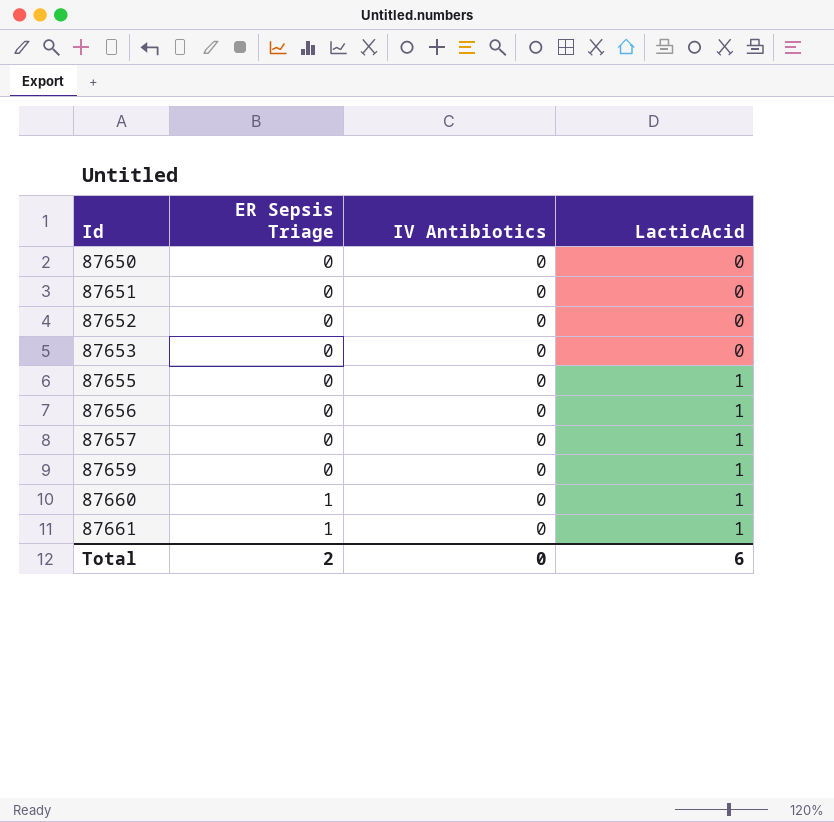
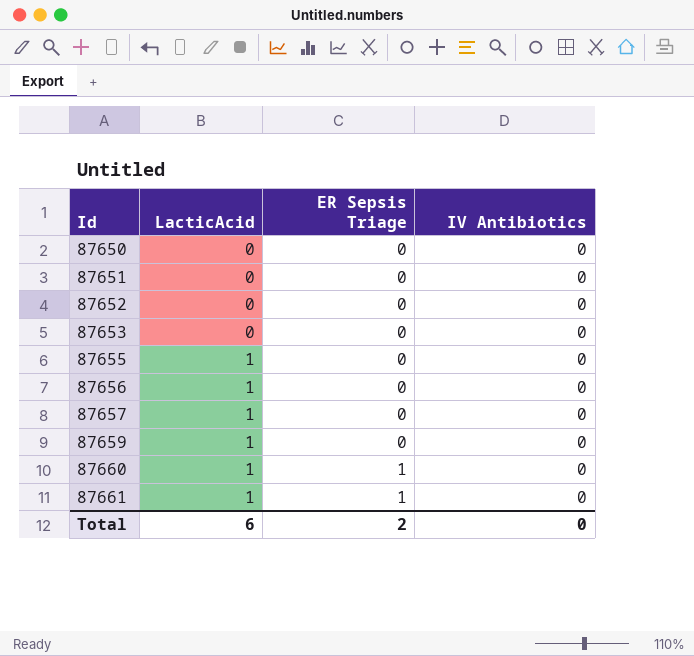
column LacticAcid | position: 4 -> 2

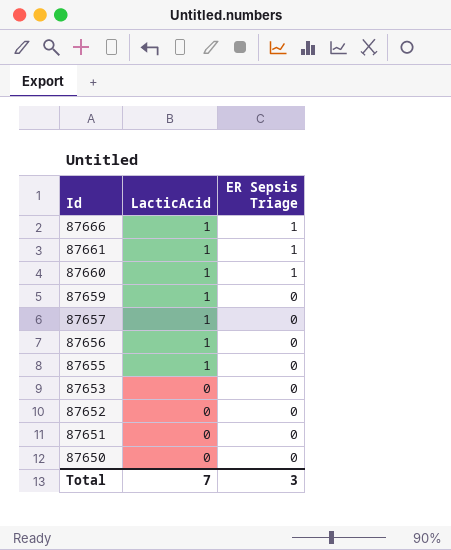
row order: Id ascending -> Id descending
column IV Antibiotics | position: 4 -> none
row 87666: none -> 1 | 1
Total | LacticAcid: 6 -> 7
Total | ER Sepsis Triage: 2 -> 3

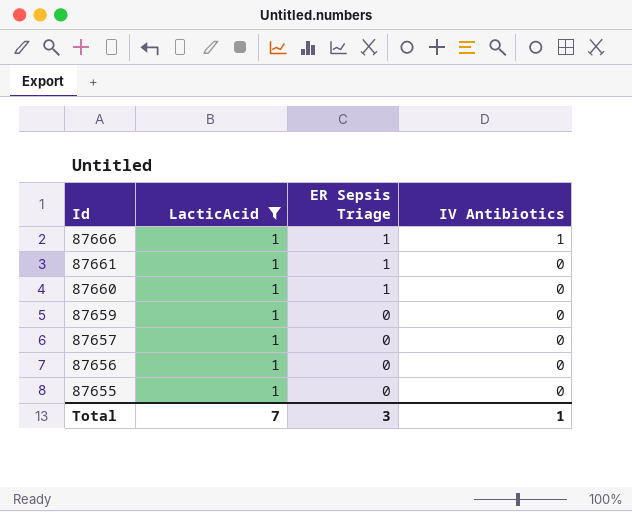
filter: none -> LacticAcid = 1
column IV Antibiotics | position: none -> 4

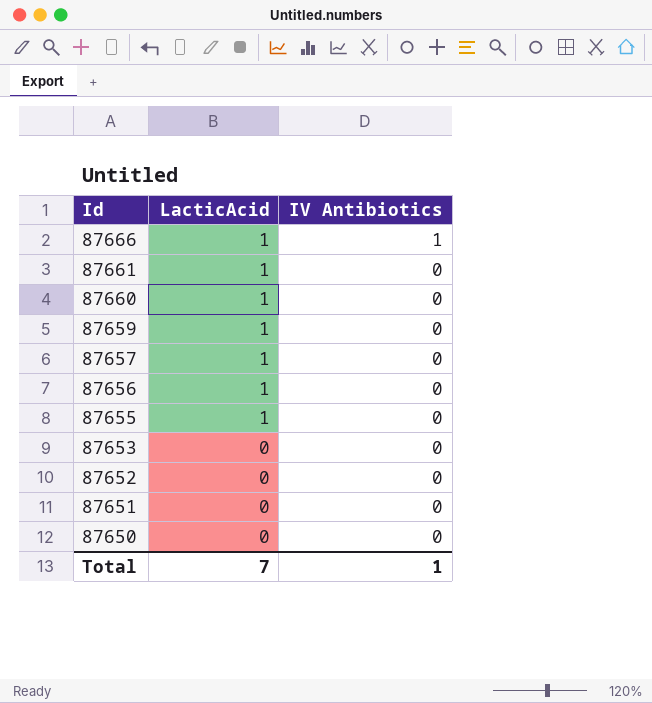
filter: LacticAcid = 1 -> none
column ER Sepsis Triage | position: 3 -> none

